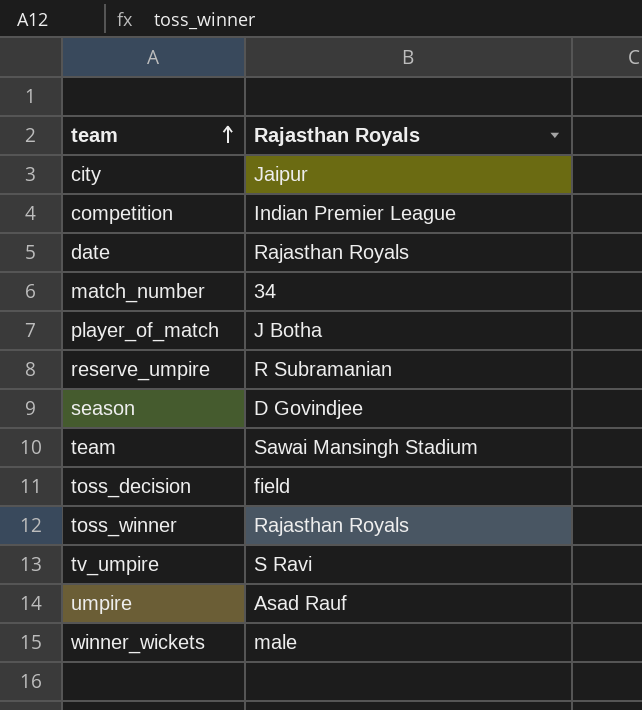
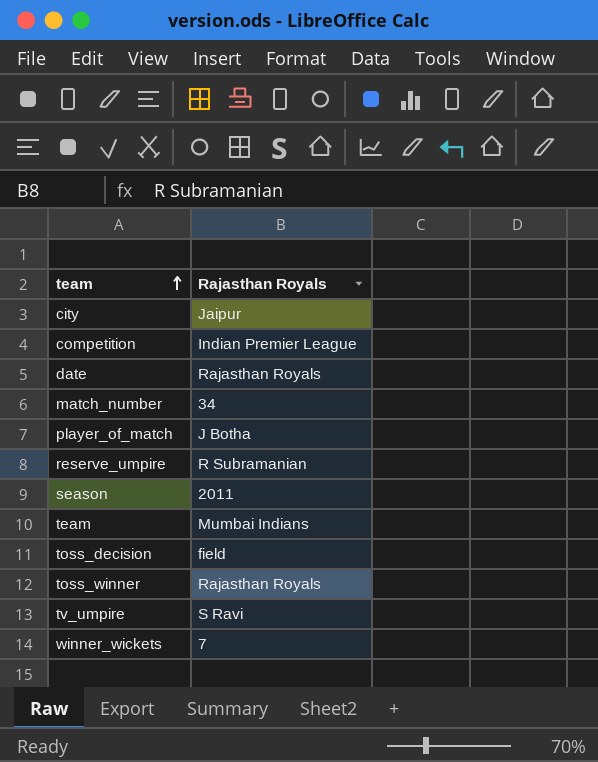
row umpire: Asad Rauf -> none
season | Rajasthan Royals: D Govindjee -> 2011
team | Rajasthan Royals: Sawai Mansingh Stadium -> Mumbai Indians
winner_wickets | Rajasthan Royals: male -> 7

